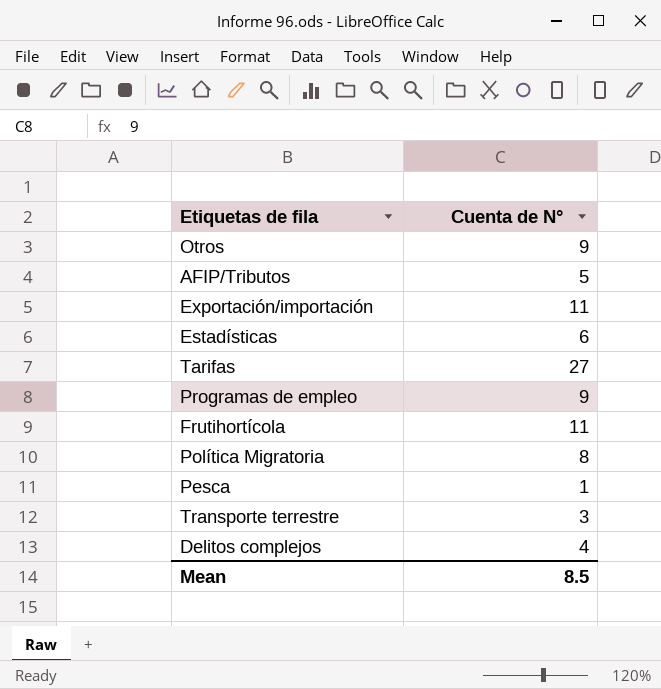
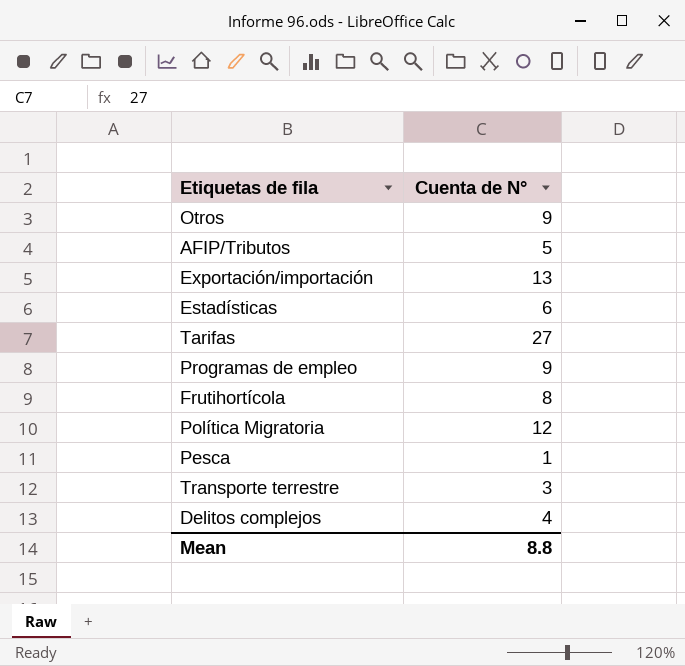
Exportación/importación | Cuenta de N°: 11 -> 13
Frutihortícola | Cuenta de N°: 11 -> 8
Política Migratoria | Cuenta de N°: 8 -> 12
Mean | Cuenta de N°: 8.5 -> 8.8

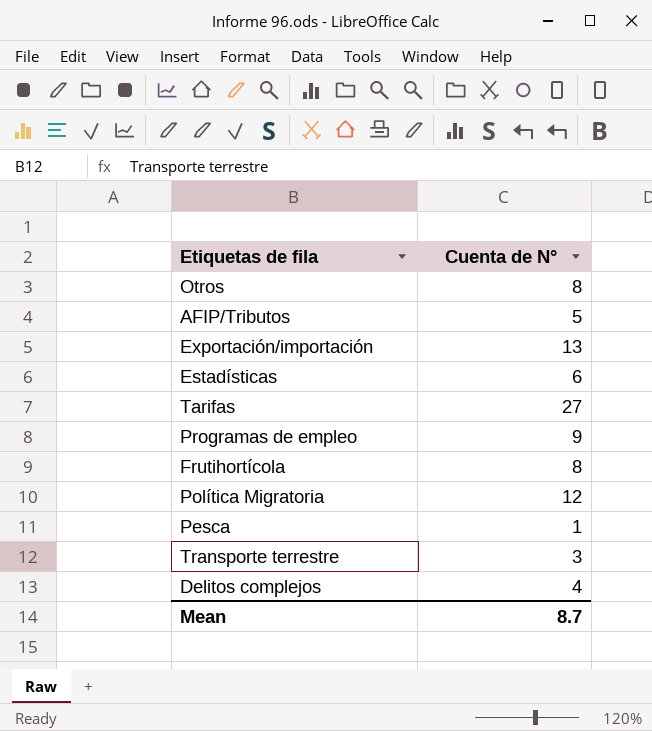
Otros | Cuenta de N°: 9 -> 8
Mean | Cuenta de N°: 8.8 -> 8.7

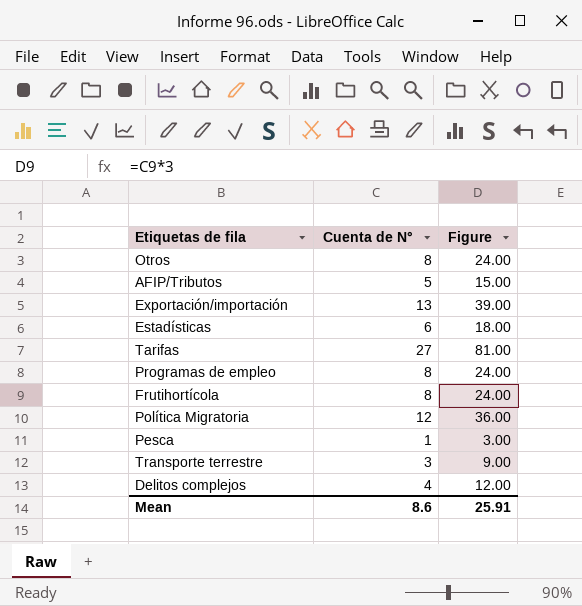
column Figure | formula: none -> [Cuenta de N°] * 3
Programas de empleo | Cuenta de N°: 9 -> 8
Mean | Cuenta de N°: 8.7 -> 8.6

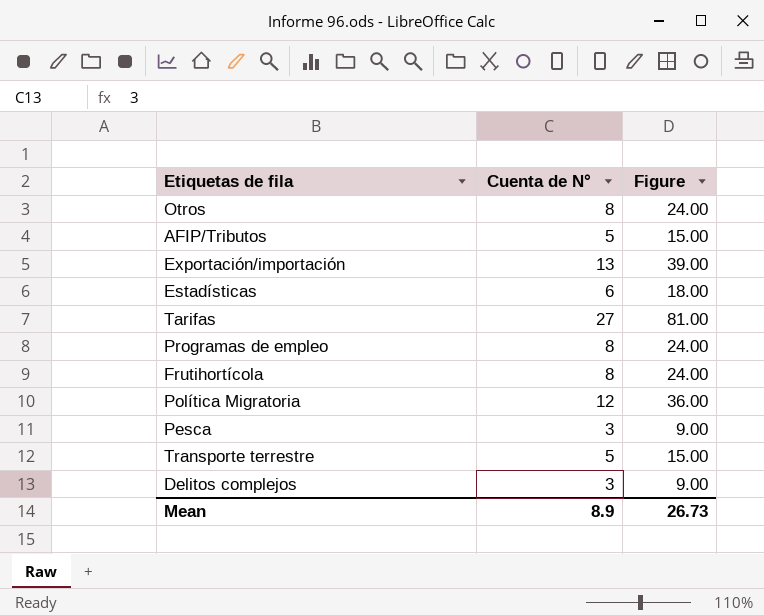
Pesca | Cuenta de N°: 1 -> 3
Pesca | Figure: 3.00 -> 9.00
Transporte terrestre | Cuenta de N°: 3 -> 5
Transporte terrestre | Figure: 9.00 -> 15.00
Delitos complejos | Cuenta de N°: 4 -> 3
Delitos complejos | Figure: 12.00 -> 9.00
Mean | Cuenta de N°: 8.6 -> 8.9
Mean | Figure: 25.91 -> 26.73

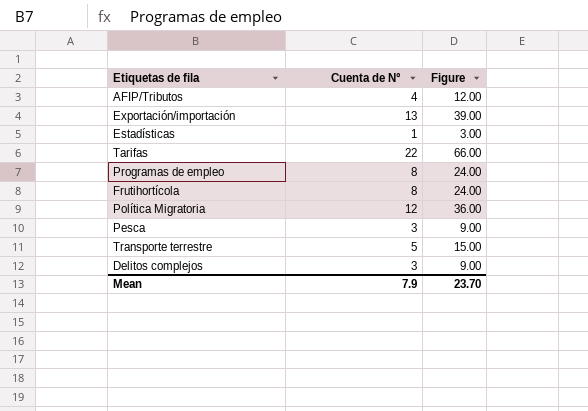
row Otros: 8 | 24.00 -> none
AFIP/Tributos | Cuenta de N°: 5 -> 4
AFIP/Tributos | Figure: 15.00 -> 12.00
Estadísticas | Cuenta de N°: 6 -> 1
Estadísticas | Figure: 18.00 -> 3.00
Tarifas | Cuenta de N°: 27 -> 22
Tarifas | Figure: 81.00 -> 66.00
Mean | Cuenta de N°: 8.9 -> 7.9
Mean | Figure: 26.73 -> 23.70

